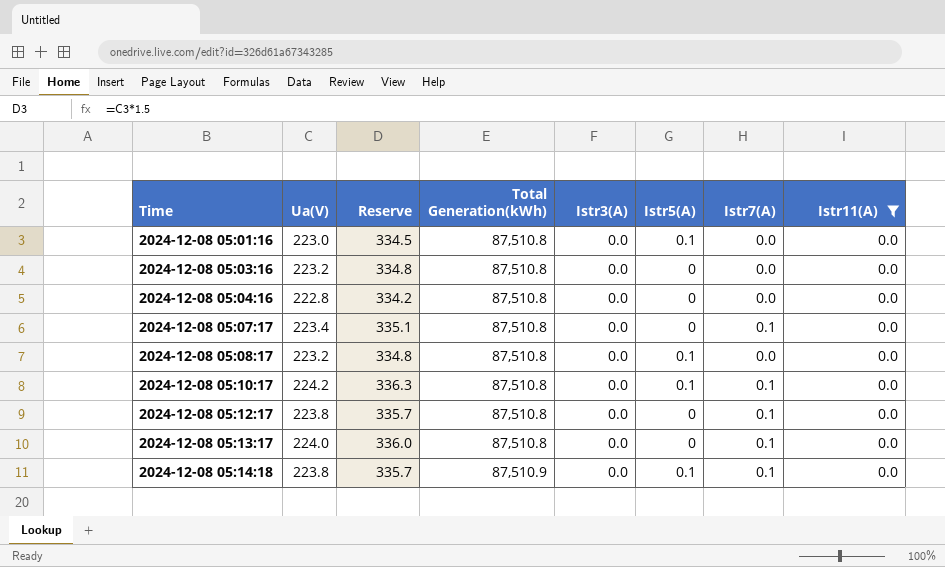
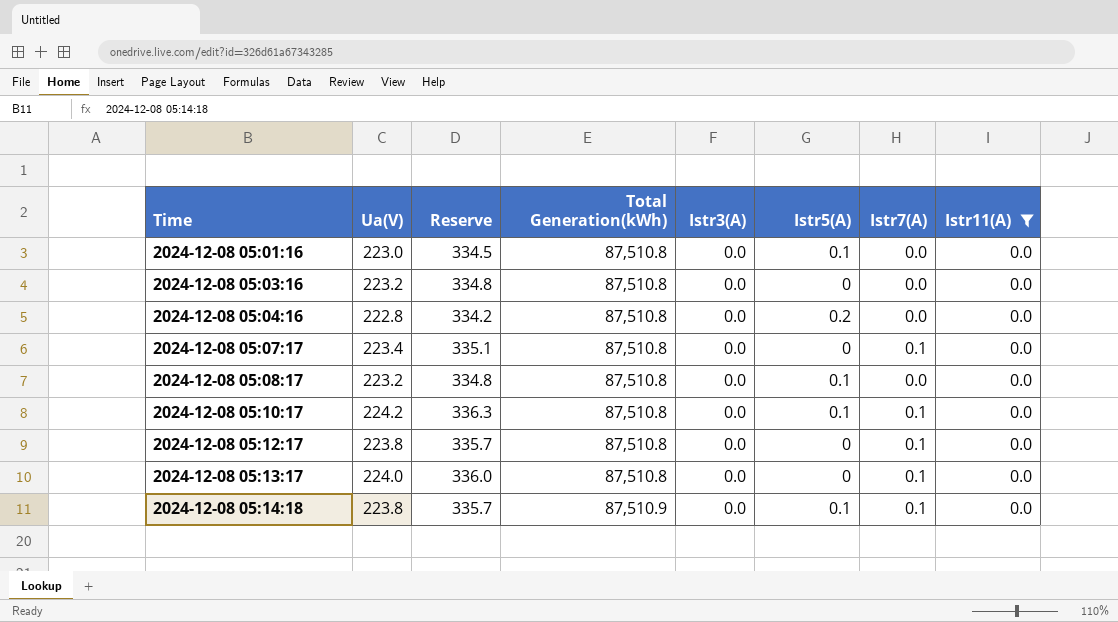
2024-12-08 05:04:16 | Istr5(A): 0 -> 0.2

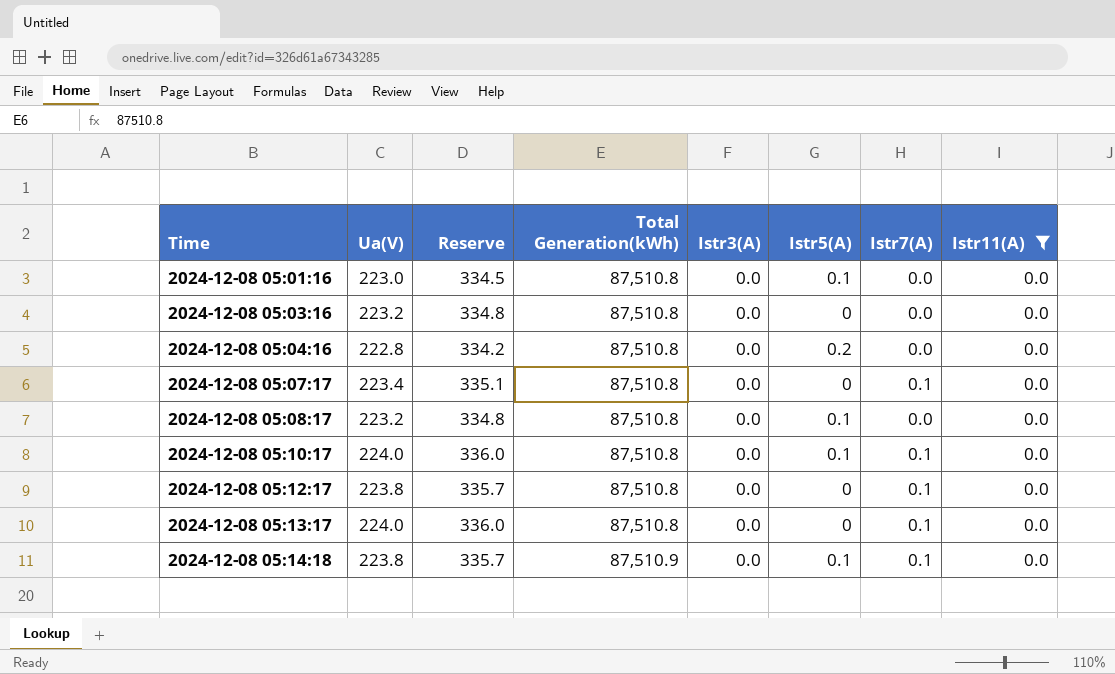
2024-12-08 05:10:17 | Ua(V): 224.2 -> 224.0
2024-12-08 05:10:17 | Reserve: 336.3 -> 336.0

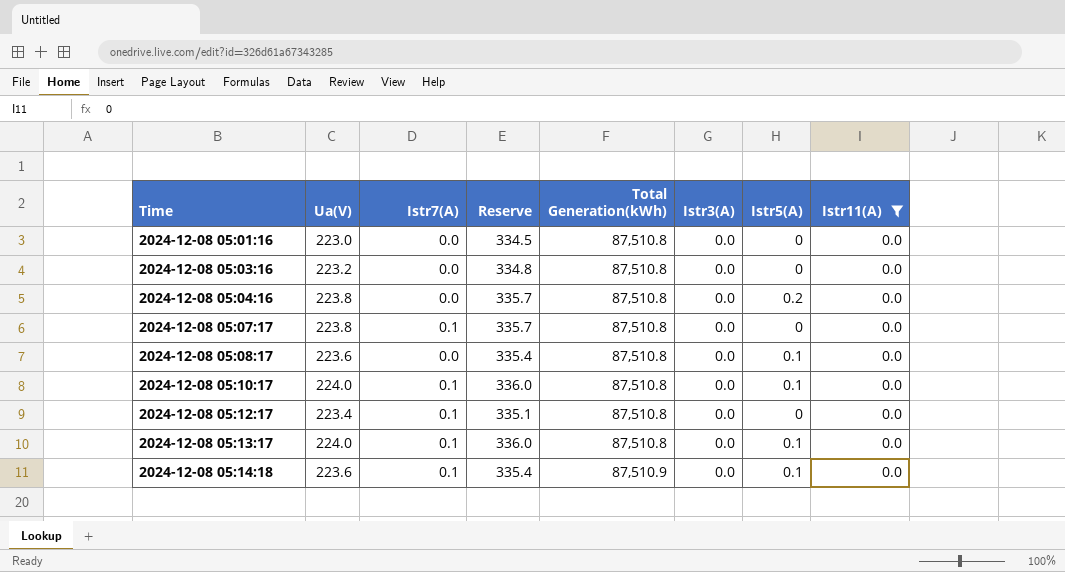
column Istr7(A) | position: 7 -> 3
2024-12-08 05:01:16 | Istr5(A): 0.1 -> 0
2024-12-08 05:04:16 | Ua(V): 222.8 -> 223.8
2024-12-08 05:04:16 | Reserve: 334.2 -> 335.7
2024-12-08 05:07:17 | Ua(V): 223.4 -> 223.8
2024-12-08 05:07:17 | Reserve: 335.1 -> 335.7
2024-12-08 05:08:17 | Ua(V): 223.2 -> 223.6
2024-12-08 05:08:17 | Reserve: 334.8 -> 335.4
2024-12-08 05:12:17 | Ua(V): 223.8 -> 223.4
2024-12-08 05:12:17 | Reserve: 335.7 -> 335.1
2024-12-08 05:13:17 | Istr5(A): 0 -> 0.1
2024-12-08 05:14:18 | Ua(V): 223.8 -> 223.6
2024-12-08 05:14:18 | Reserve: 335.7 -> 335.4

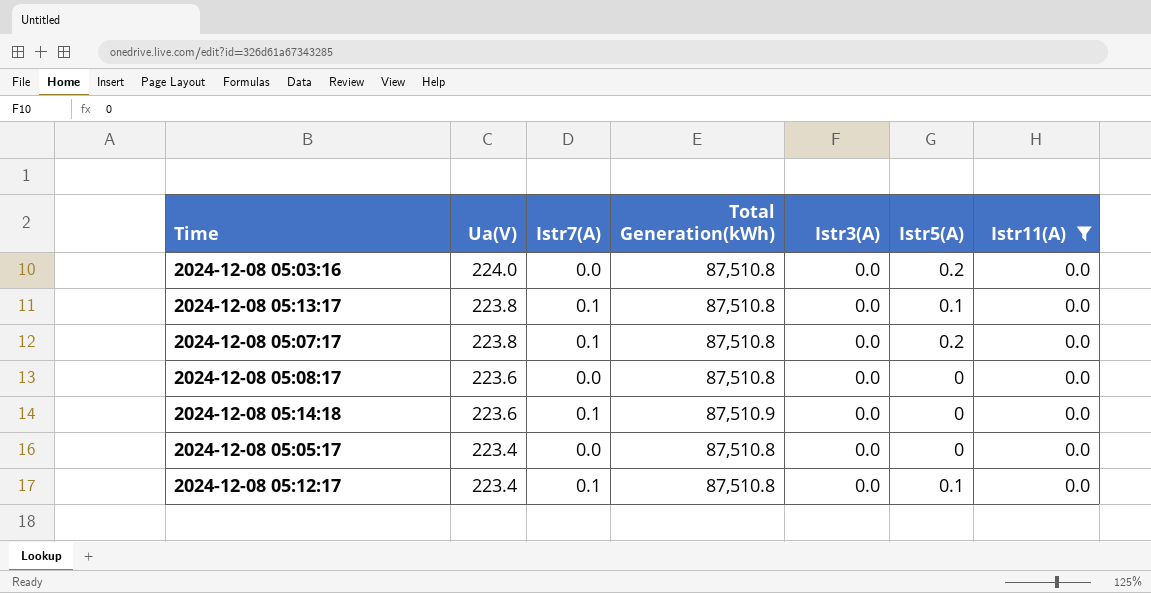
row order: Time ascending -> Ua(V) descending
column Reserve | formula: [Ua(V)] * 1.5 -> none
row 2024-12-08 05:01:16: 223.0 | 0.0 | 334.5 | 87,510.8 | 0.0 | 0 | 0.0 -> none
row 2024-12-08 05:04:16: 223.8 | 0.0 | 335.7 | 87,510.8 | 0.0 | 0.2 | 0.0 -> none
row 2024-12-08 05:10:17: 224.0 | 0.1 | 336.0 | 87,510.8 | 0.0 | 0.1 | 0.0 -> none
2024-12-08 05:03:16 | Ua(V): 223.2 -> 224.0
2024-12-08 05:03:16 | Istr5(A): 0 -> 0.2
2024-12-08 05:13:17 | Ua(V): 224.0 -> 223.8
2024-12-08 05:07:17 | Istr5(A): 0 -> 0.2
2024-12-08 05:08:17 | Istr5(A): 0.1 -> 0
2024-12-08 05:14:18 | Istr5(A): 0.1 -> 0
row 2024-12-08 05:05:17: none -> 223.4 | 0.0 | 87,510.8 | 0.0 | 0 | 0.0
2024-12-08 05:12:17 | Istr5(A): 0 -> 0.1

